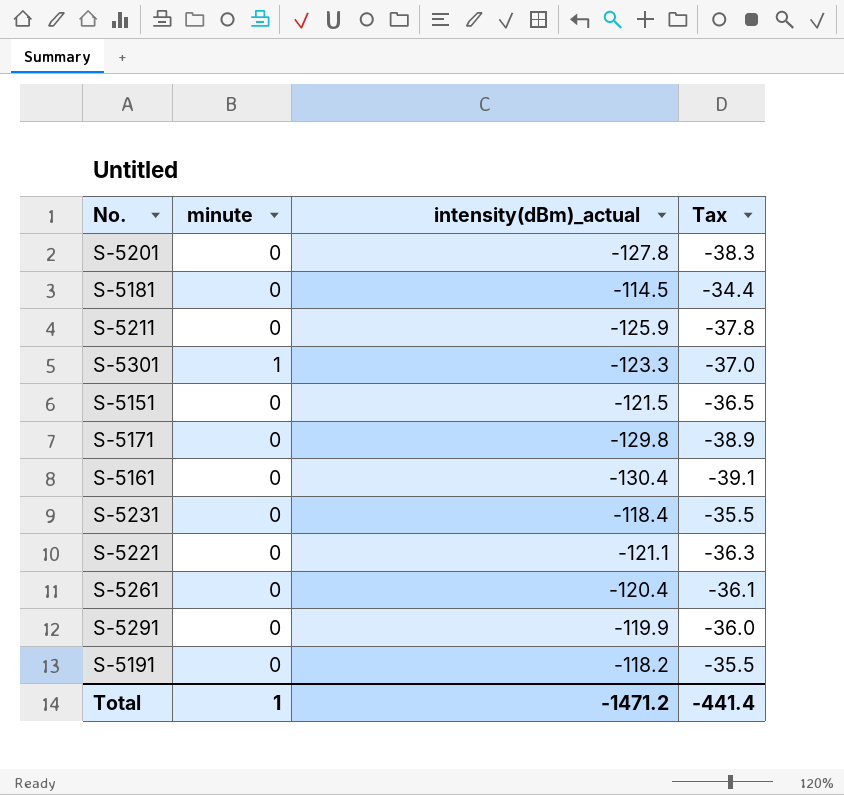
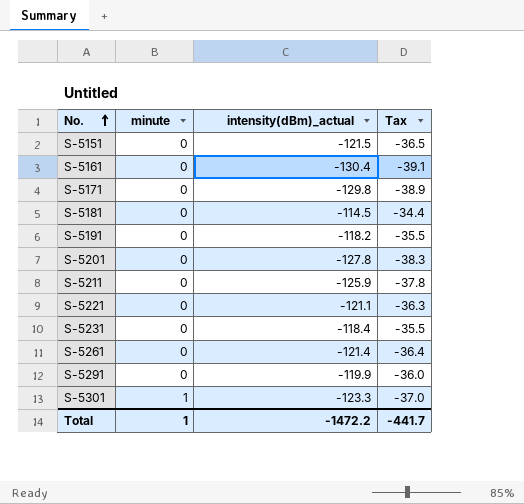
row order: none -> No. ascending
S-5261 | intensity(dBm)_actual: -120.4 -> -121.4
S-5261 | Tax: -36.1 -> -36.4
Total | intensity(dBm)_actual: -1471.2 -> -1472.2
Total | Tax: -441.4 -> -441.7

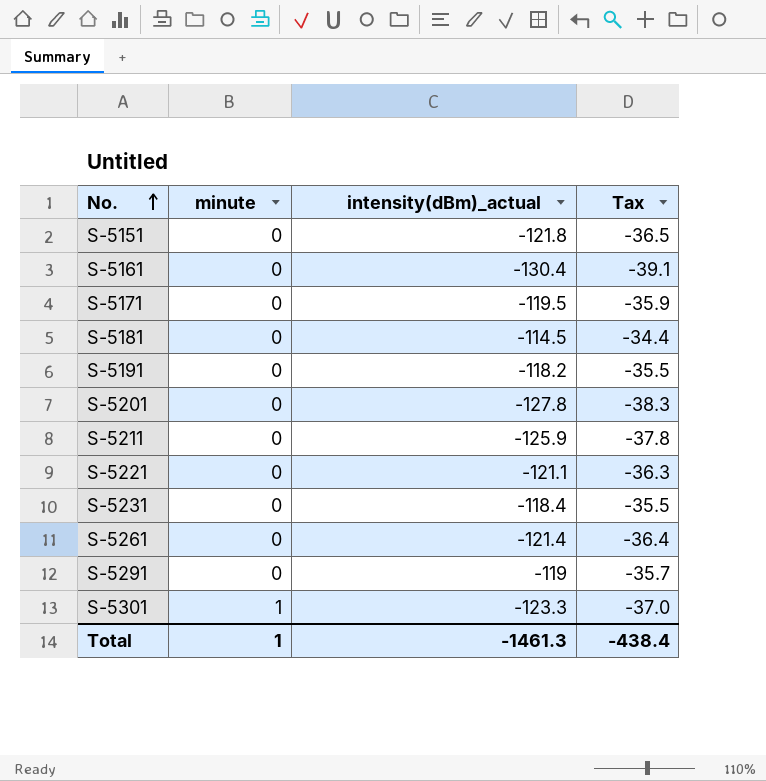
S-5151 | intensity(dBm)_actual: -121.5 -> -121.8
S-5171 | intensity(dBm)_actual: -129.8 -> -119.5
S-5171 | Tax: -38.9 -> -35.9
S-5291 | intensity(dBm)_actual: -119.9 -> -119
S-5291 | Tax: -36.0 -> -35.7
Total | intensity(dBm)_actual: -1472.2 -> -1461.3
Total | Tax: -441.7 -> -438.4

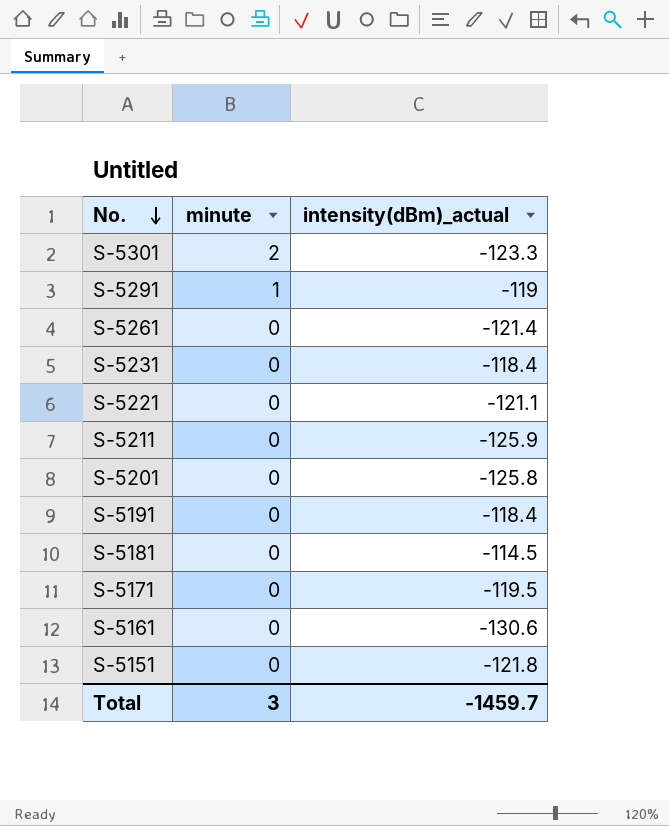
row order: No. ascending -> No. descending
column Tax | formula: [intensity(dBm)_actual] * 0.3 -> none
S-5301 | minute: 1 -> 2
S-5291 | minute: 0 -> 1
S-5201 | intensity(dBm)_actual: -127.8 -> -125.8
S-5191 | intensity(dBm)_actual: -118.2 -> -118.4
S-5161 | intensity(dBm)_actual: -130.4 -> -130.6
Total | minute: 1 -> 3
Total | intensity(dBm)_actual: -1461.3 -> -1459.7

